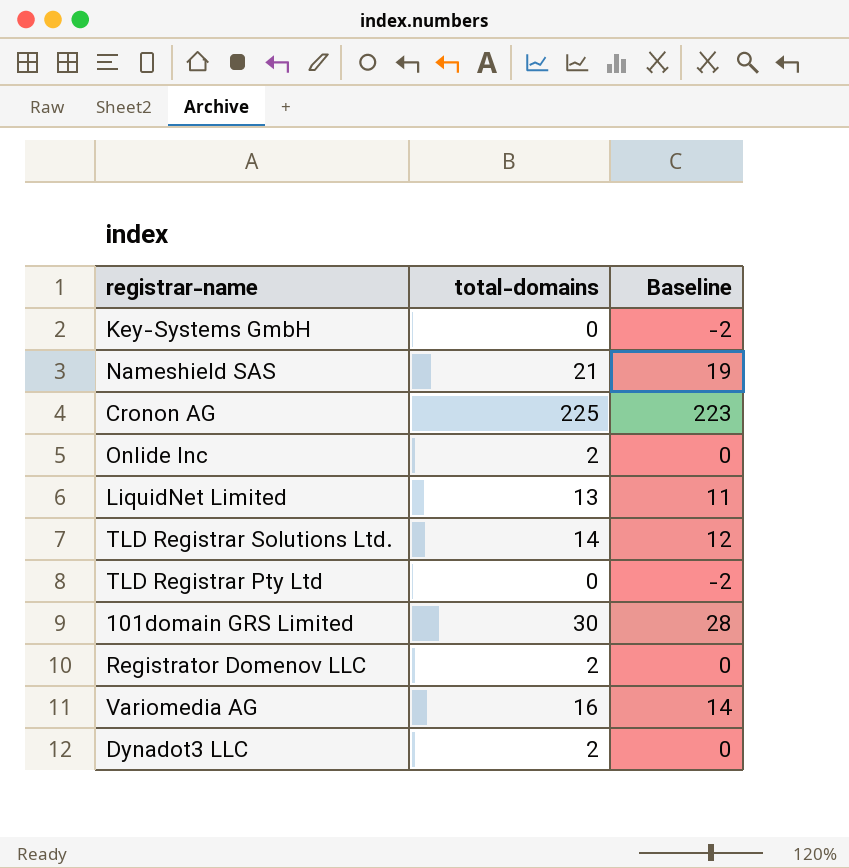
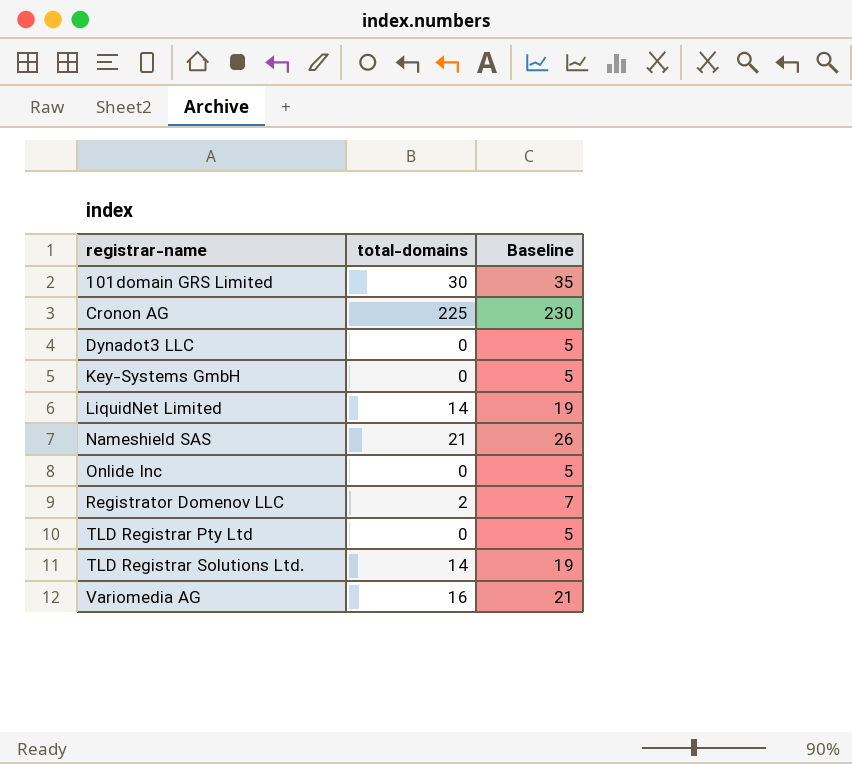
row order: none -> registrar-name ascending
column Baseline | formula: [total-domains] - 2 -> [total-domains] + 5
Dynadot3 LLC | total-domains: 2 -> 0
LiquidNet Limited | total-domains: 13 -> 14
Onlide Inc | total-domains: 2 -> 0

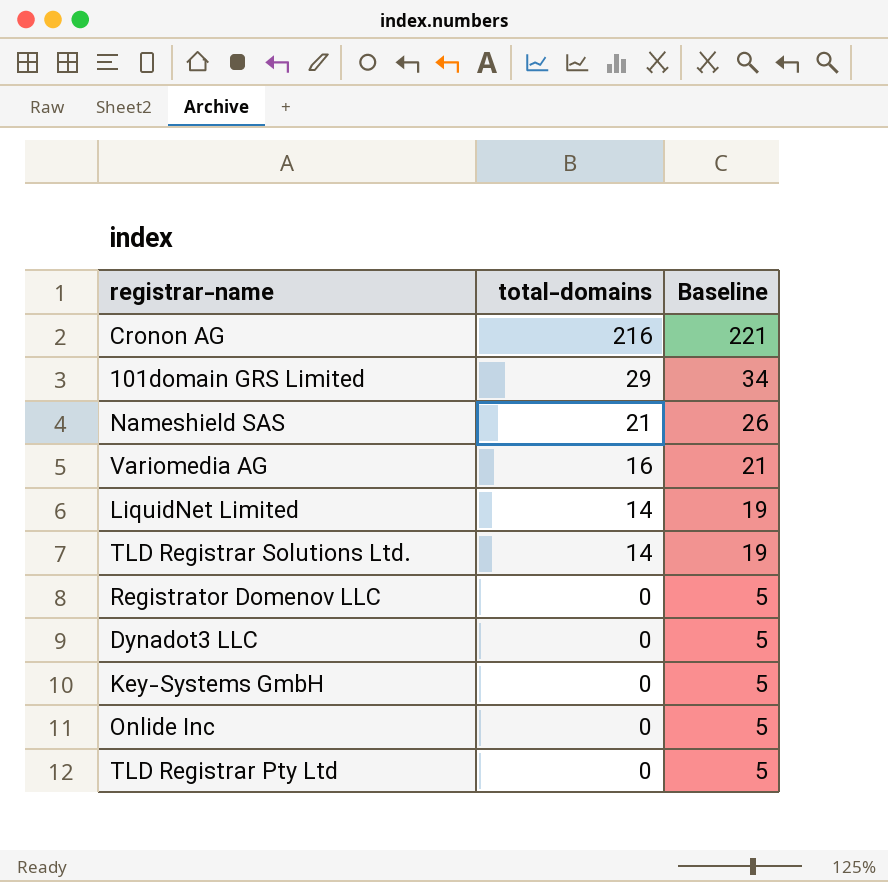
row order: registrar-name ascending -> total-domains descending
Cronon AG | total-domains: 225 -> 216
Cronon AG | Baseline: 230 -> 221
101domain GRS Limited | total-domains: 30 -> 29
101domain GRS Limited | Baseline: 35 -> 34
Registrator Domenov LLC | total-domains: 2 -> 0
Registrator Domenov LLC | Baseline: 7 -> 5

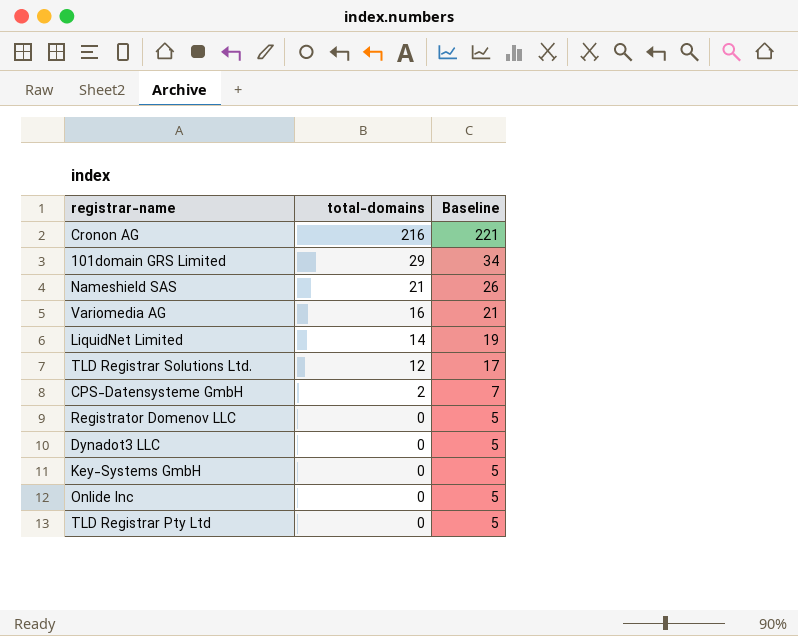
TLD Registrar Solutions Ltd. | total-domains: 14 -> 12
TLD Registrar Solutions Ltd. | Baseline: 19 -> 17
row CPS-Datensysteme GmbH: none -> 2 | 7

